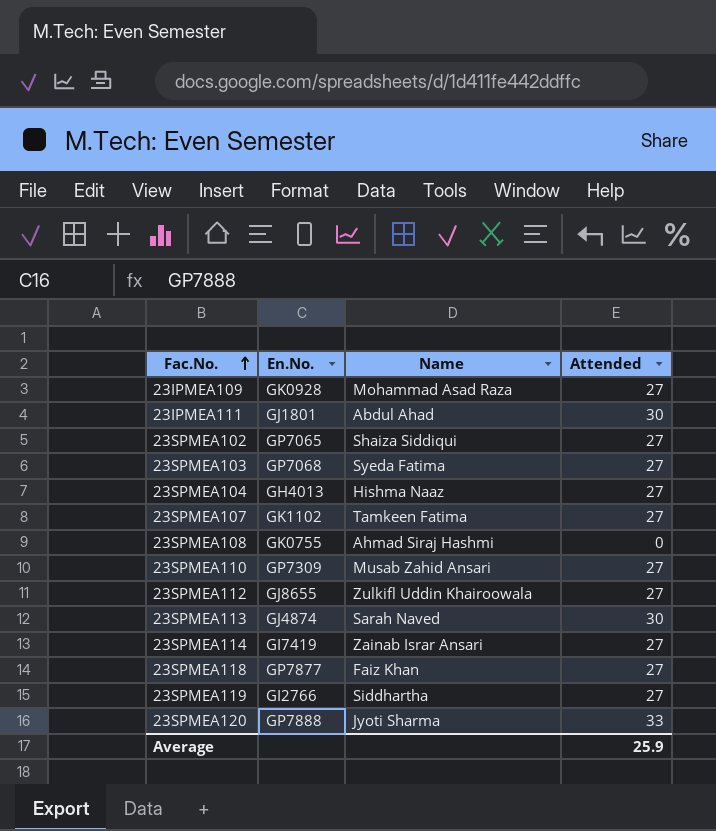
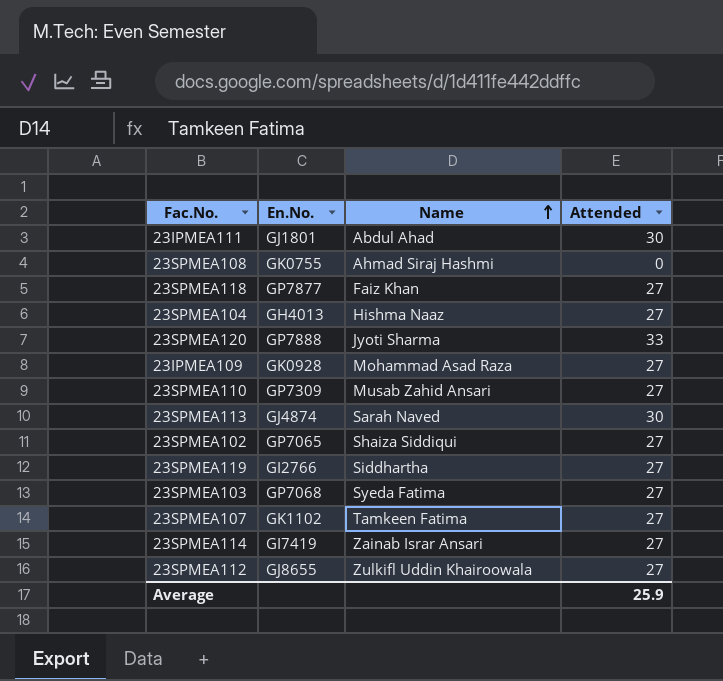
row order: Fac.No. ascending -> Name ascending

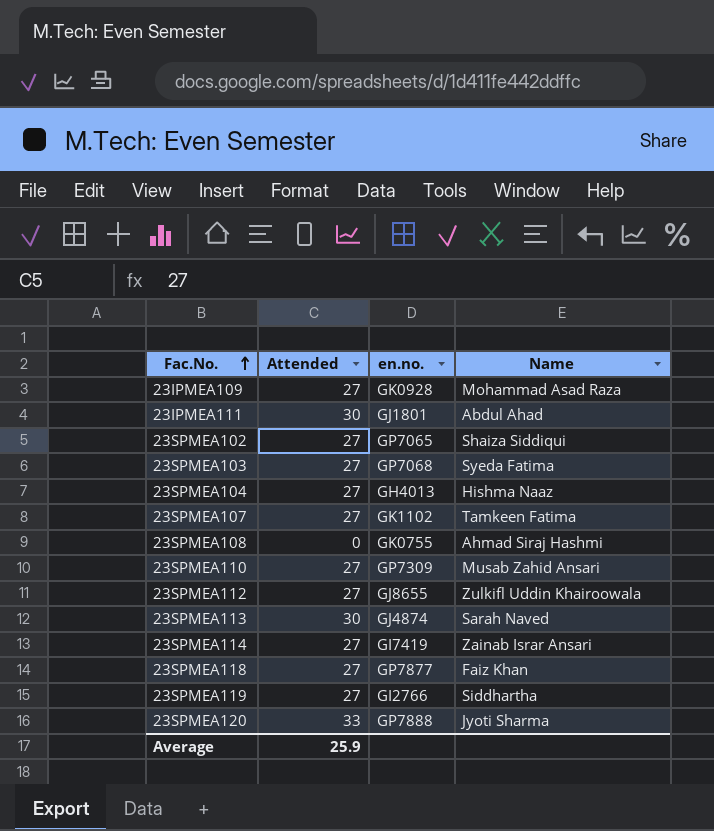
row order: Name ascending -> Fac.No. ascending
column Attended | position: 4 -> 2
column name: En.No. -> en.no.

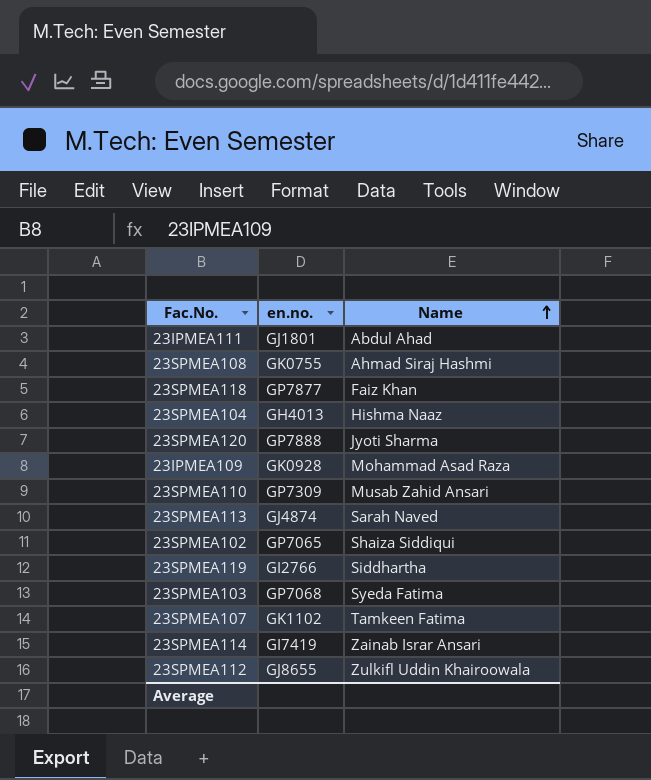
row order: Fac.No. ascending -> Name ascending
column Attended | position: 2 -> none

